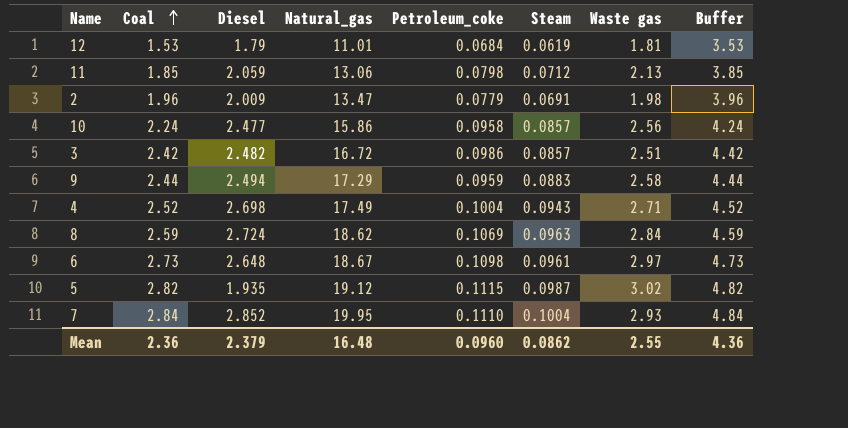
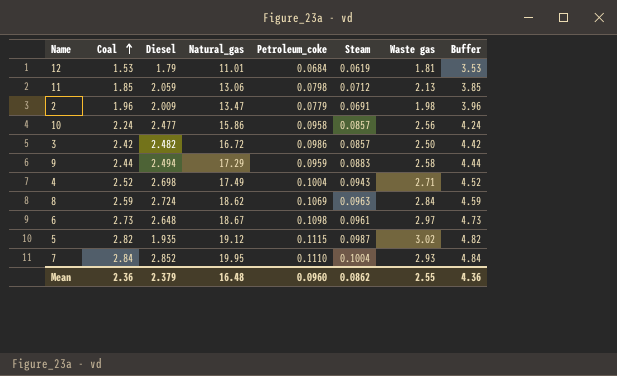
3 | Waste gas: 2.51 -> 2.50

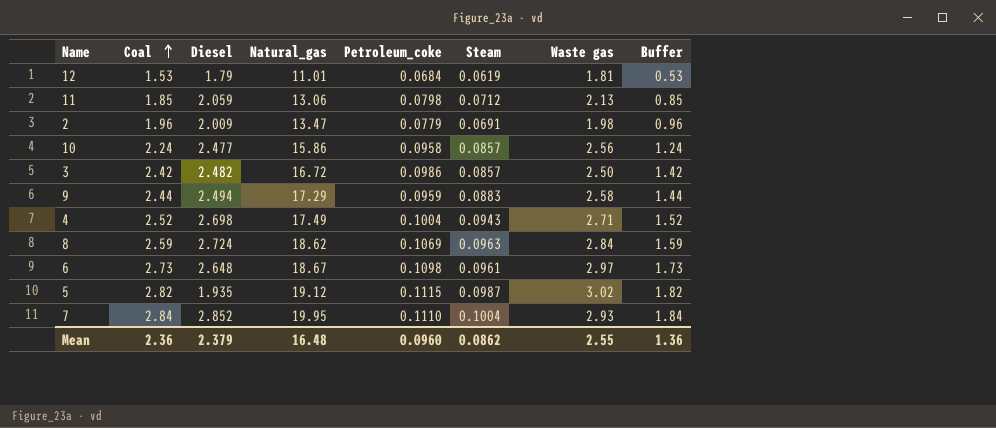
column Buffer | formula: [Coal] + 2 -> [Coal] - 1
Mean | Buffer: 4.36 -> 1.36

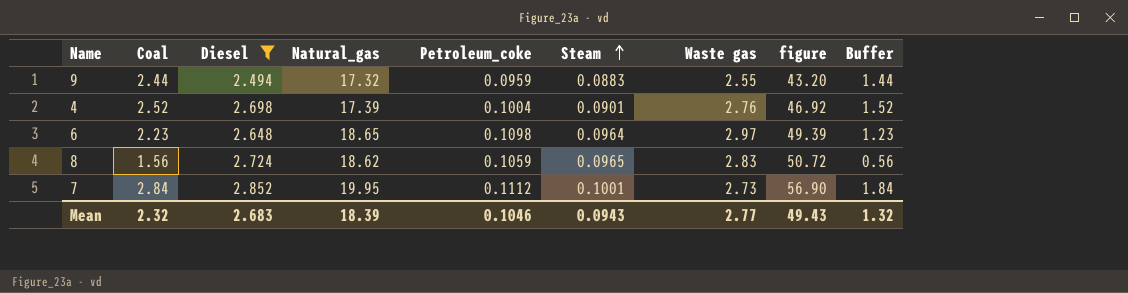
filter: none -> Diesel >= 2.494
row order: Coal ascending -> Steam ascending
column figure | formula: none -> [Diesel] * [Natural_gas]
9 | Natural_gas: 17.29 -> 17.32
9 | Waste gas: 2.58 -> 2.55
4 | Natural_gas: 17.49 -> 17.39
4 | Steam: 0.0943 -> 0.0901
4 | Waste gas: 2.71 -> 2.76
6 | Coal: 2.73 -> 2.23
6 | Natural_gas: 18.67 -> 18.65
6 | Steam: 0.0961 -> 0.0964
6 | Buffer: 1.73 -> 1.23
8 | Coal: 2.59 -> 1.56
8 | Petroleum_coke: 0.1069 -> 0.1059
8 | Steam: 0.0963 -> 0.0965
8 | Waste gas: 2.84 -> 2.83
8 | Buffer: 1.59 -> 0.56
7 | Petroleum_coke: 0.1110 -> 0.1112
7 | Steam: 0.1004 -> 0.1001
7 | Waste gas: 2.93 -> 2.73
Mean | Coal: 2.36 -> 2.32
Mean | Diesel: 2.379 -> 2.683
Mean | Natural_gas: 16.48 -> 18.39
Mean | Petroleum_coke: 0.0960 -> 0.1046
Mean | Steam: 0.0862 -> 0.0943
Mean | Waste gas: 2.55 -> 2.77
Mean | Buffer: 1.36 -> 1.32

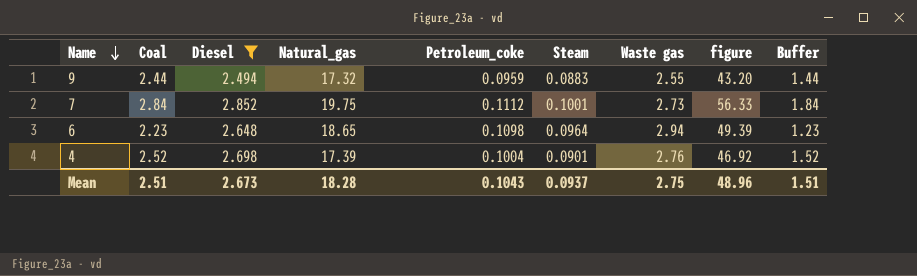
row order: Steam ascending -> Name descending
row 8: 1.56 | 2.724 | 18.62 | 0.1059 | 0.0965 | 2.83 | 50.72 | 0.56 -> none
7 | Natural_gas: 19.95 -> 19.75
7 | figure: 56.90 -> 56.33
6 | Waste gas: 2.97 -> 2.94
Mean | Coal: 2.32 -> 2.51
Mean | Diesel: 2.683 -> 2.673
Mean | Natural_gas: 18.39 -> 18.28
Mean | Petroleum_coke: 0.1046 -> 0.1043
Mean | Steam: 0.0943 -> 0.0937
Mean | Waste gas: 2.77 -> 2.75
Mean | figure: 49.43 -> 48.96
Mean | Buffer: 1.32 -> 1.51

